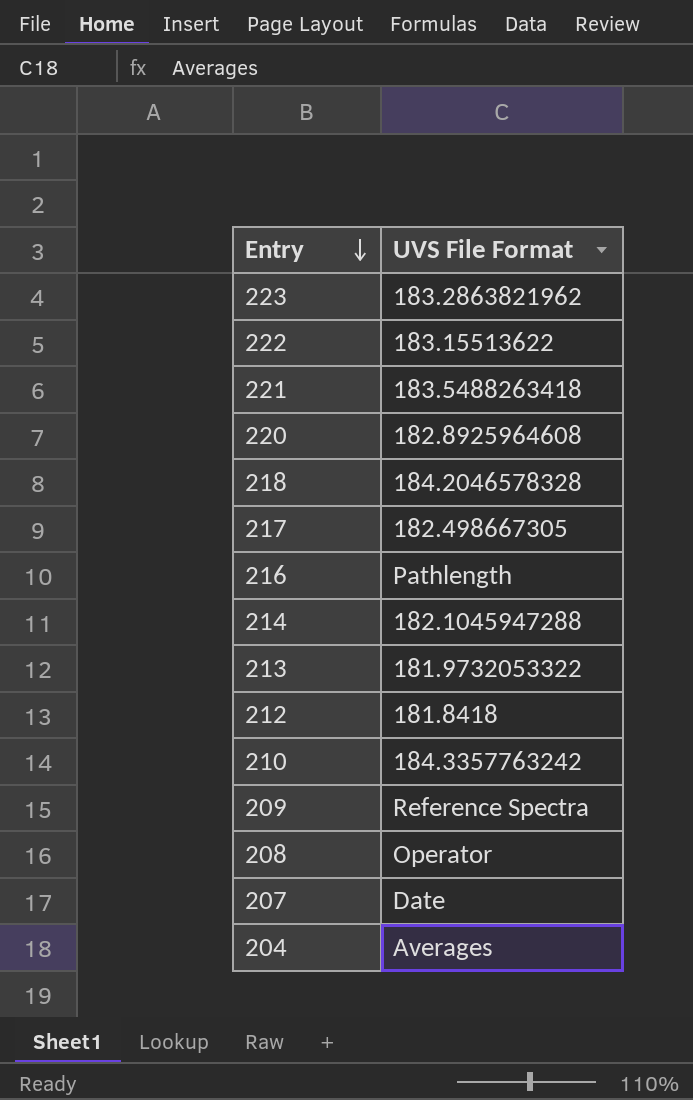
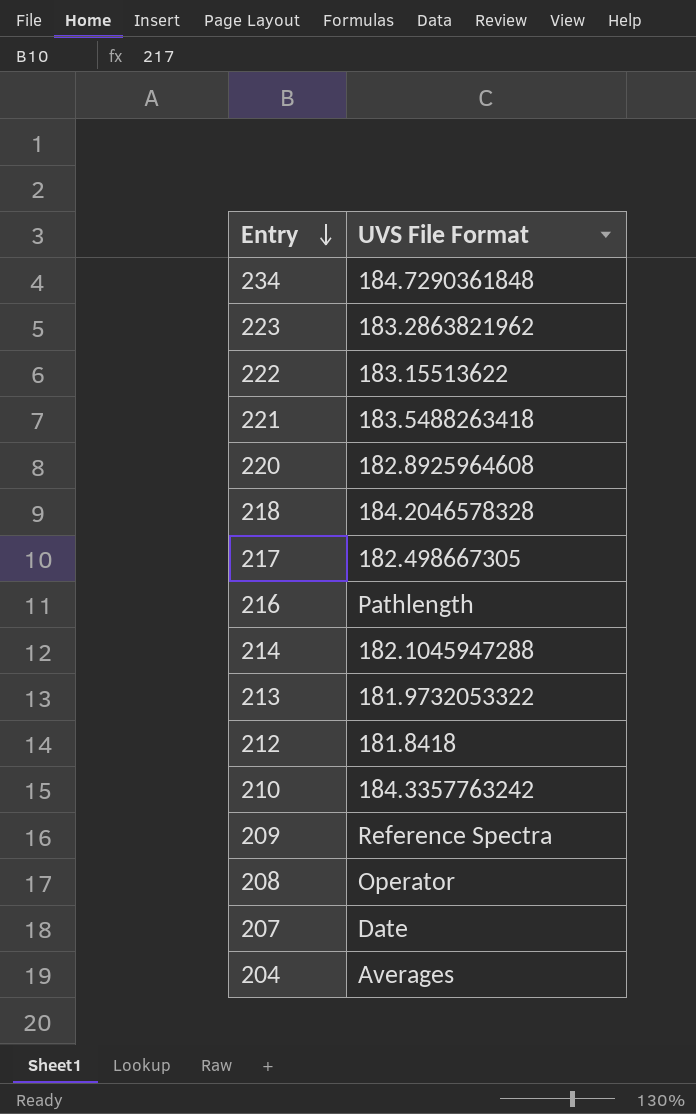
row 234: none -> 184.7290361848

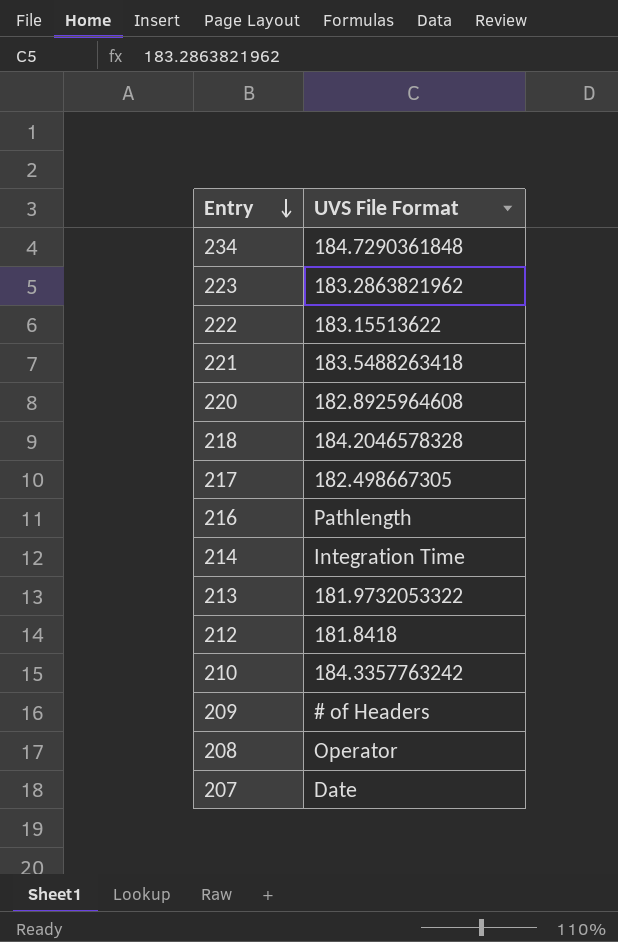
row 204: Averages -> none
214 | UVS File Format: 182.1045947288 -> Integration Time
209 | UVS File Format: Reference Spectra -> # of Headers

